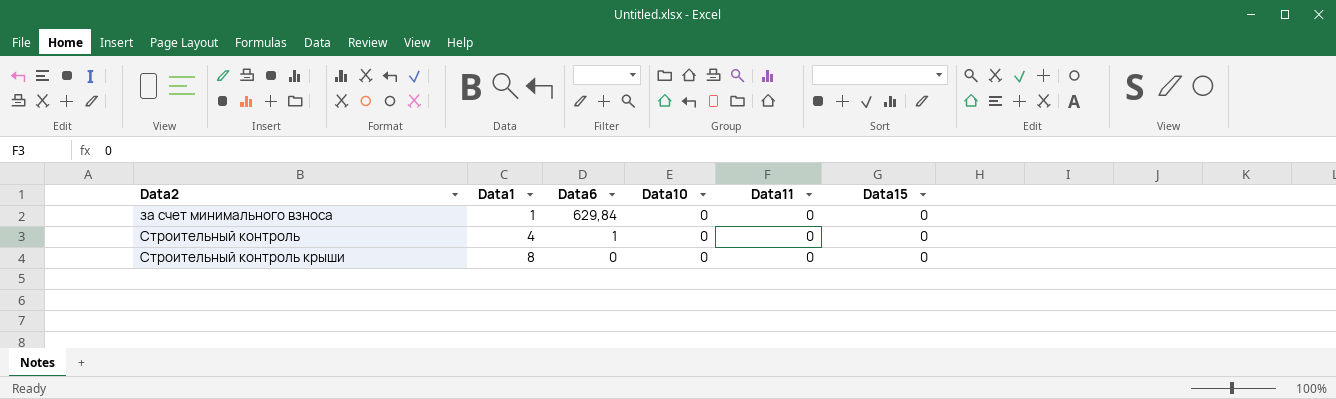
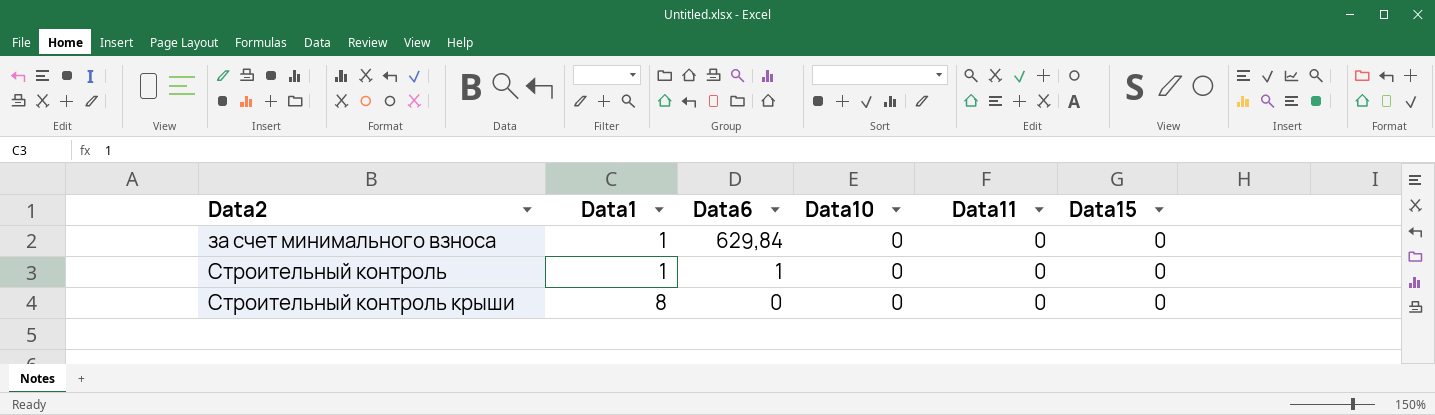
Строительный контроль | Data1: 4 -> 1

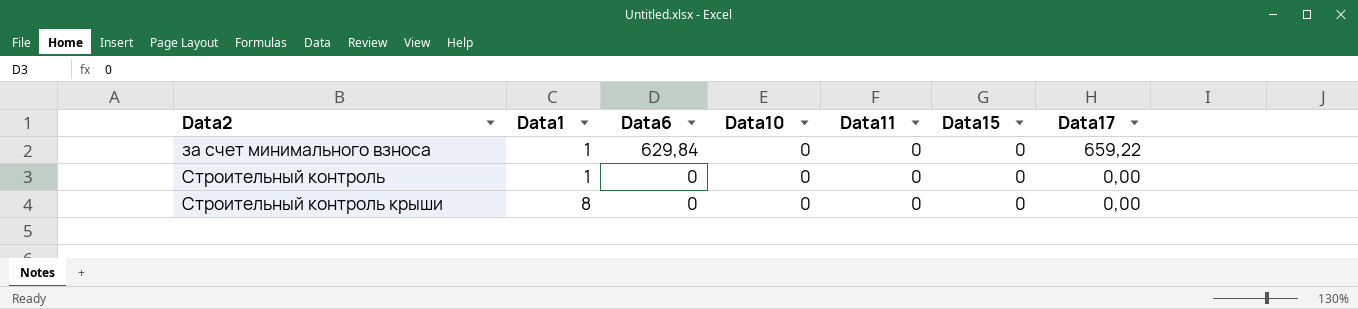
column Data17 | position: none -> 7
Строительный контроль | Data6: 1 -> 0

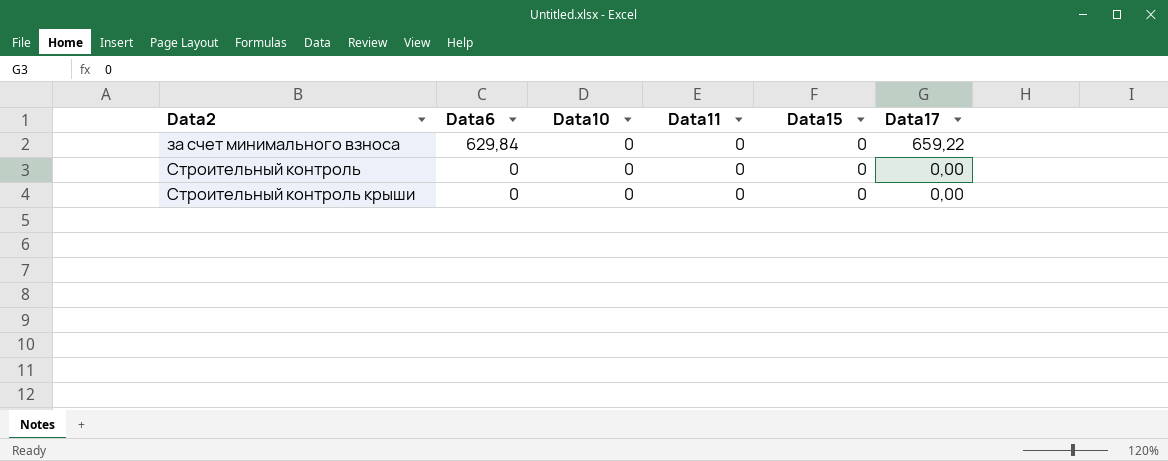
column Data1 | position: 2 -> none

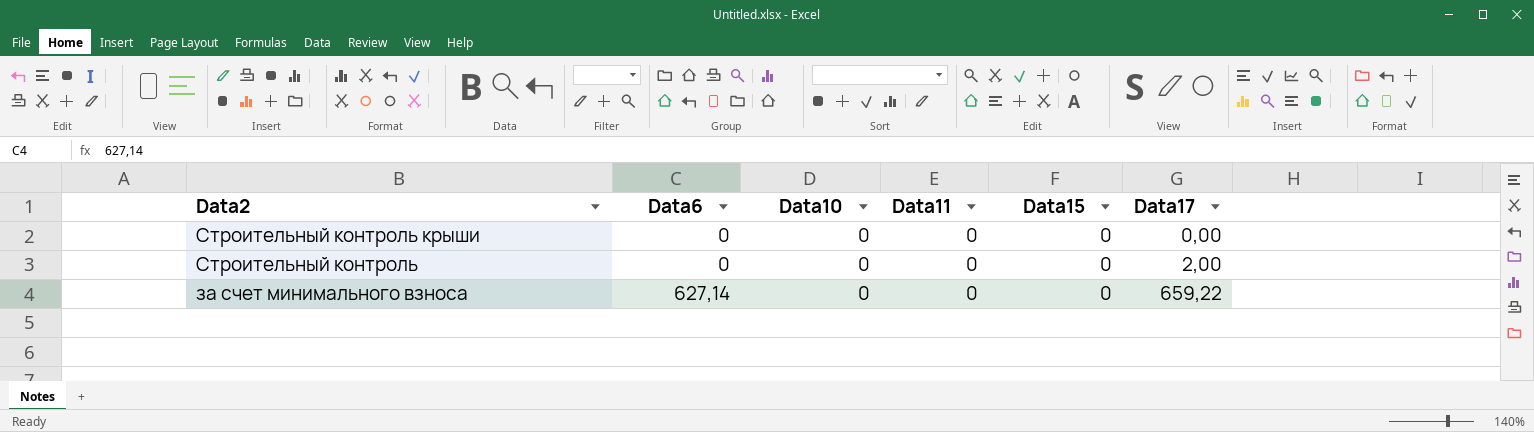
row order: Data2 ascending -> Data2 descending
Строительный контроль | Data17: 0,00 -> 2,00
за счет минимального взноса | Data6: 629,84 -> 627,14

